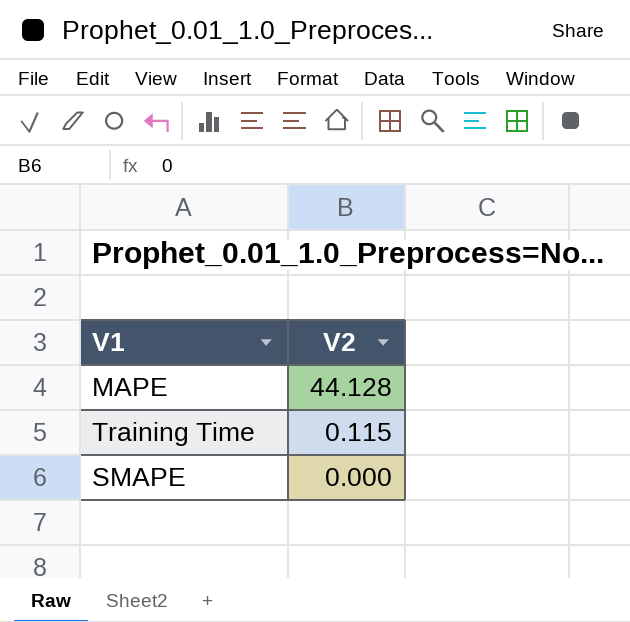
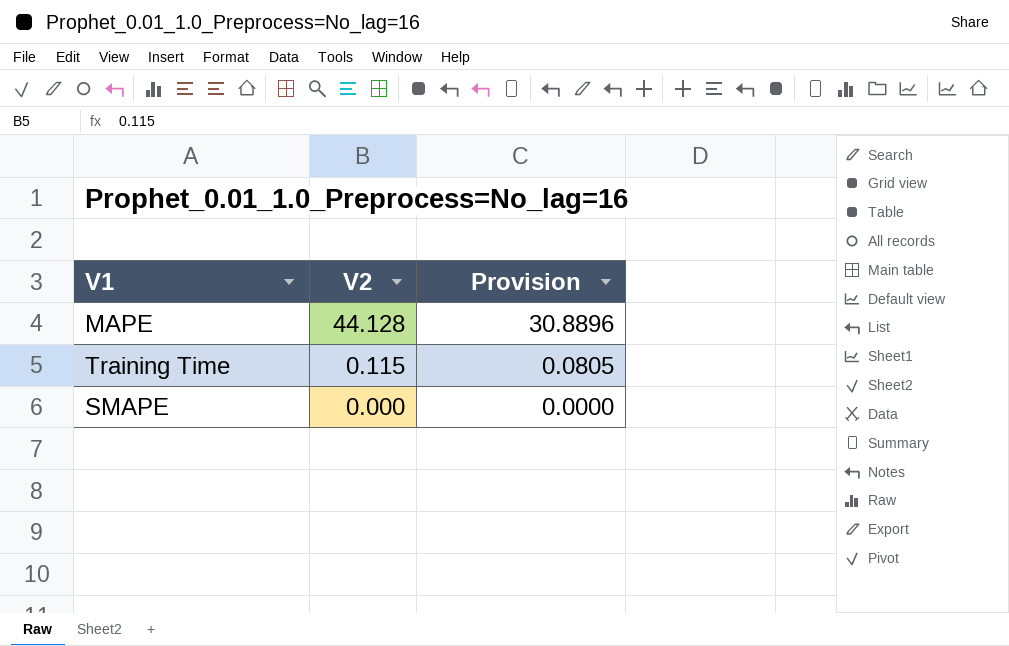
column Provision | formula: none -> [V2] * 0.7

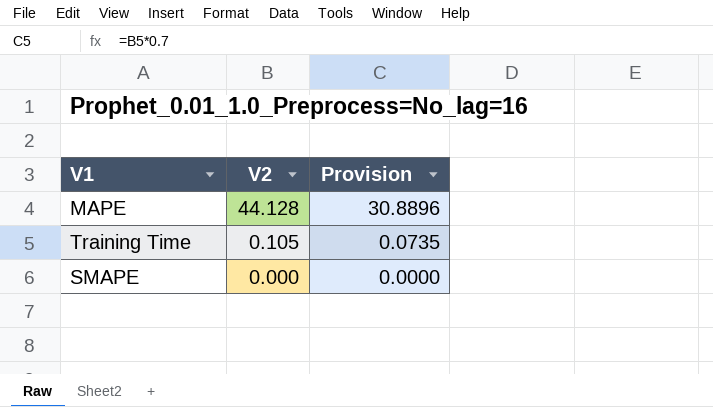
Training Time | V2: 0.115 -> 0.105
Training Time | Provision: 0.0805 -> 0.0735

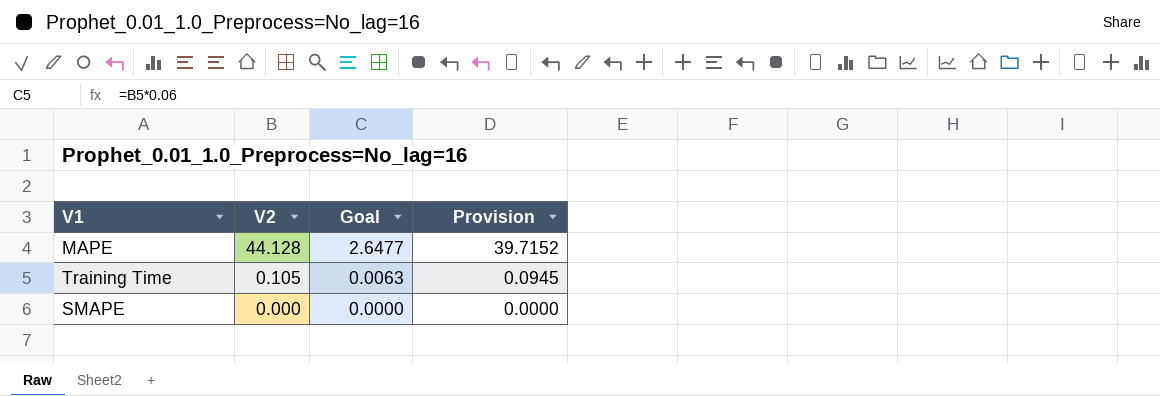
column Goal | formula: none -> [V2] * 0.06
column Provision | formula: [V2] * 0.7 -> [V2] * 0.9

